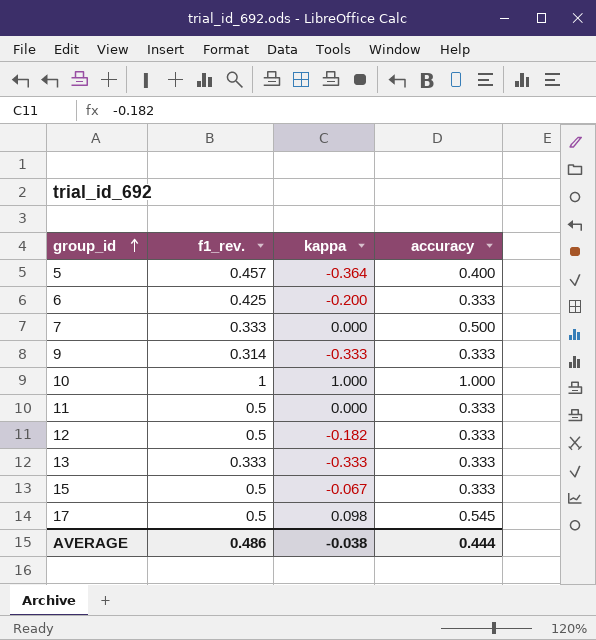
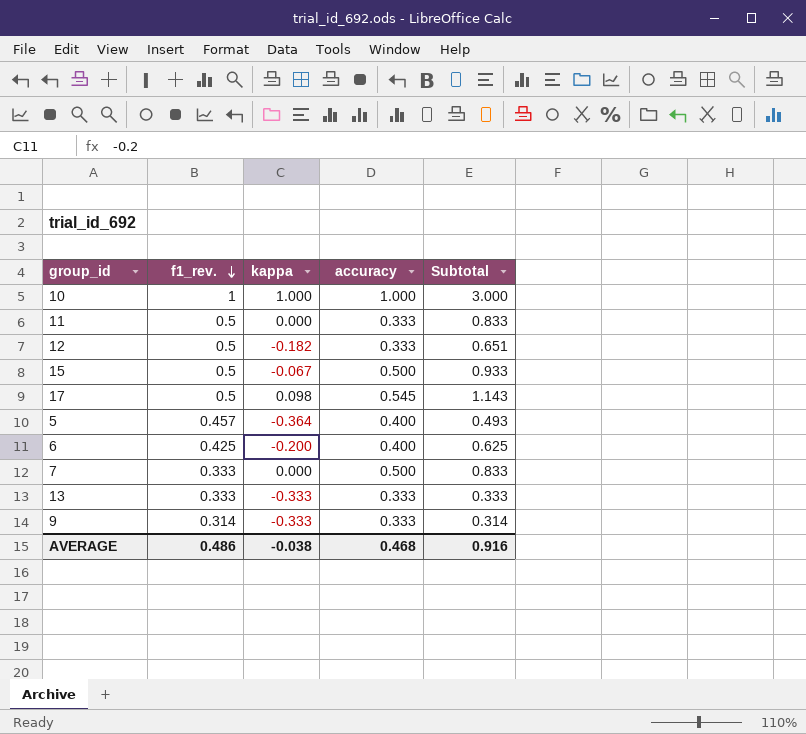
row order: group_id ascending -> f1_rev. descending
column Subtotal | formula: none -> [f1_rev.] + [kappa] + [accuracy]
15 | accuracy: 0.333 -> 0.500
6 | accuracy: 0.333 -> 0.400
AVERAGE | accuracy: 0.444 -> 0.468

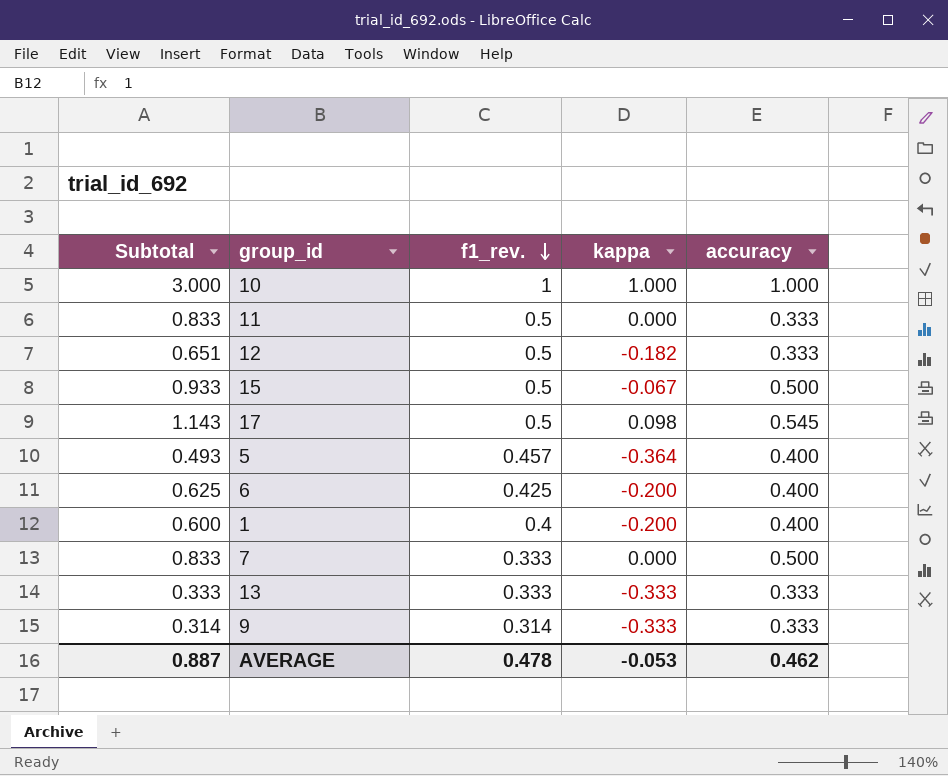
column Subtotal | position: 5 -> 1
row 1: none -> 0.600 | 0.4 | -0.200 | 0.400
AVERAGE | Subtotal: 0.916 -> 0.887
AVERAGE | f1_rev.: 0.486 -> 0.478
AVERAGE | kappa: -0.038 -> -0.053
AVERAGE | accuracy: 0.468 -> 0.462

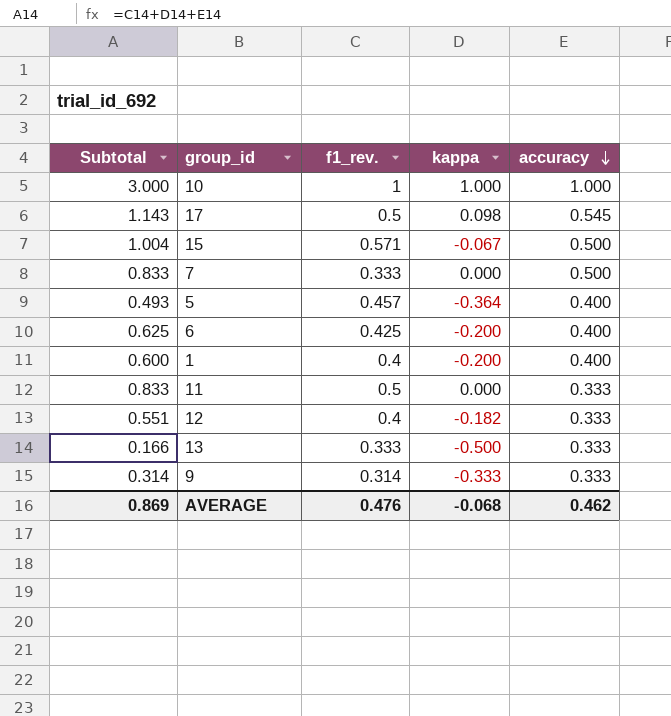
row order: f1_rev. descending -> accuracy descending
15 | Subtotal: 0.933 -> 1.004
15 | f1_rev.: 0.5 -> 0.571
12 | Subtotal: 0.651 -> 0.551
12 | f1_rev.: 0.5 -> 0.4
13 | Subtotal: 0.333 -> 0.166
13 | kappa: -0.333 -> -0.500
AVERAGE | Subtotal: 0.887 -> 0.869
AVERAGE | f1_rev.: 0.478 -> 0.476
AVERAGE | kappa: -0.053 -> -0.068

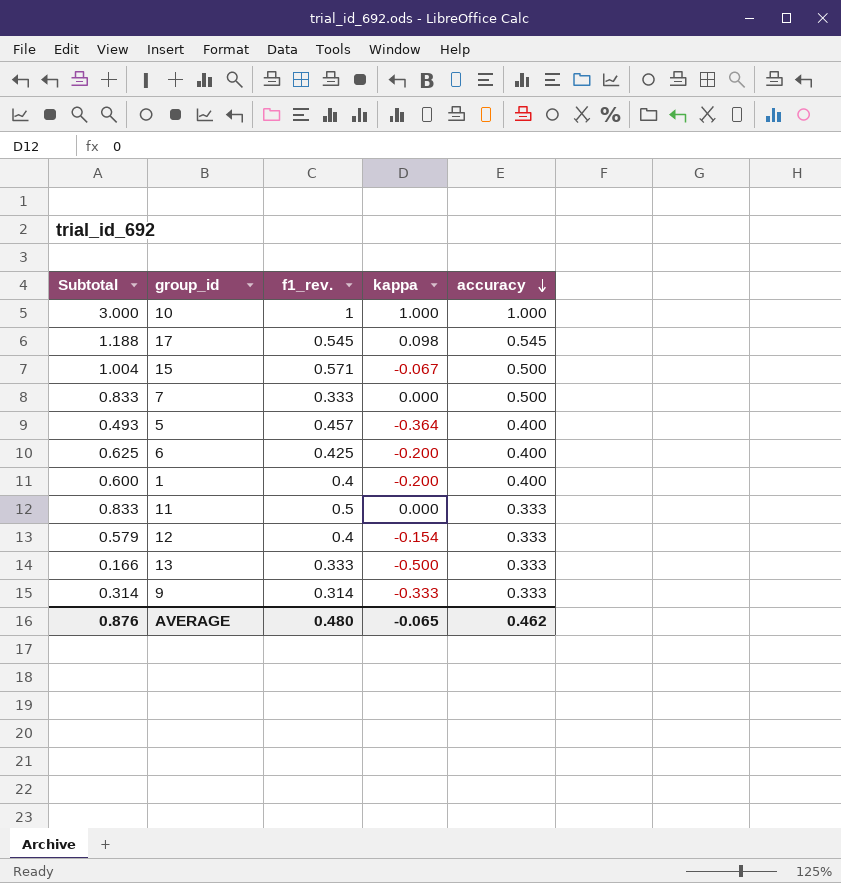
17 | Subtotal: 1.143 -> 1.188
17 | f1_rev.: 0.5 -> 0.545
12 | Subtotal: 0.551 -> 0.579
12 | kappa: -0.182 -> -0.154
AVERAGE | Subtotal: 0.869 -> 0.876
AVERAGE | f1_rev.: 0.476 -> 0.480
AVERAGE | kappa: -0.068 -> -0.065

